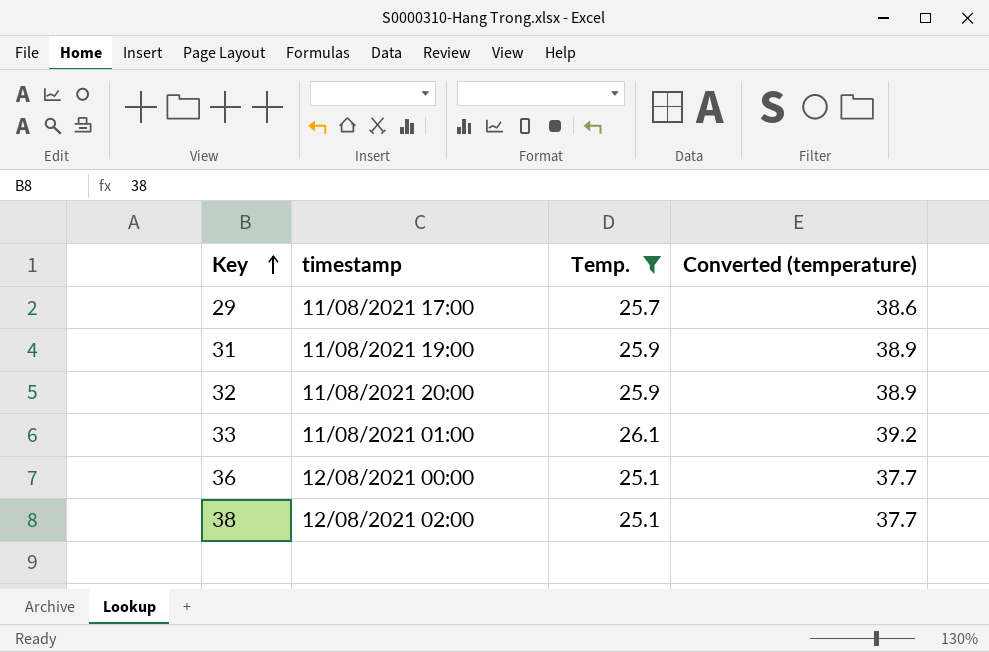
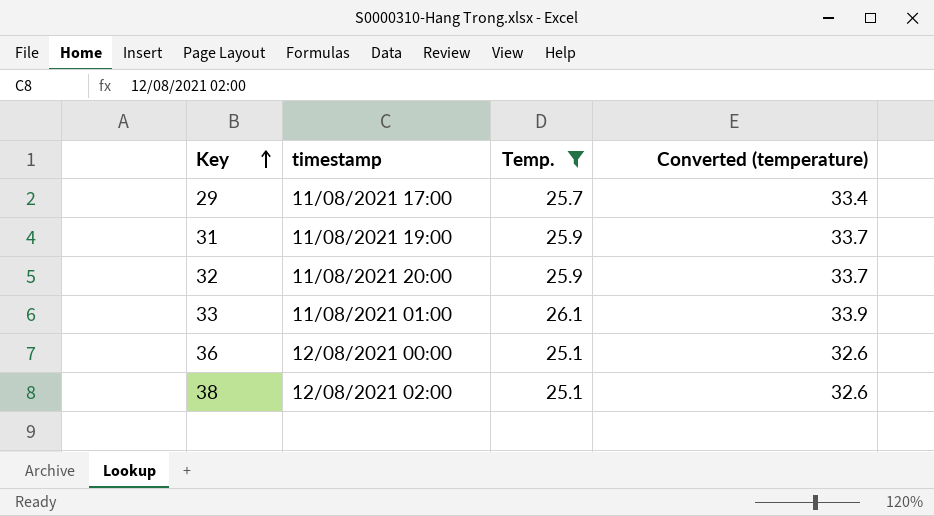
column Converted (temperature) | formula: [Temp.] * 1.5 -> [Temp.] * 1.3

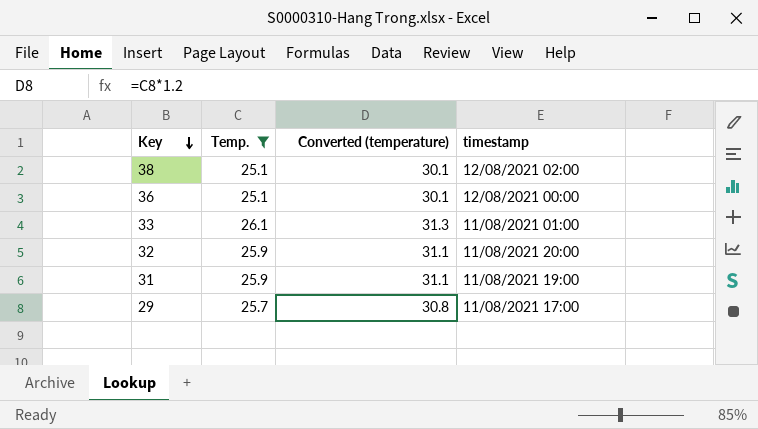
row order: Key ascending -> Key descending
column Converted (temperature) | formula: [Temp.] * 1.3 -> [Temp.] * 1.2
column timestamp | position: 2 -> 4

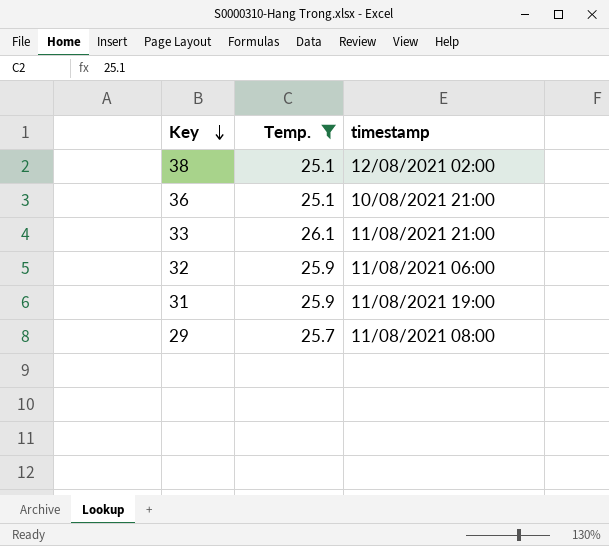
column Converted (temperature) | formula: [Temp.] * 1.2 -> none
36 | timestamp: 12/08/2021 00:00 -> 10/08/2021 21:00
33 | timestamp: 11/08/2021 01:00 -> 11/08/2021 21:00
32 | timestamp: 11/08/2021 20:00 -> 11/08/2021 06:00
29 | timestamp: 11/08/2021 17:00 -> 11/08/2021 08:00

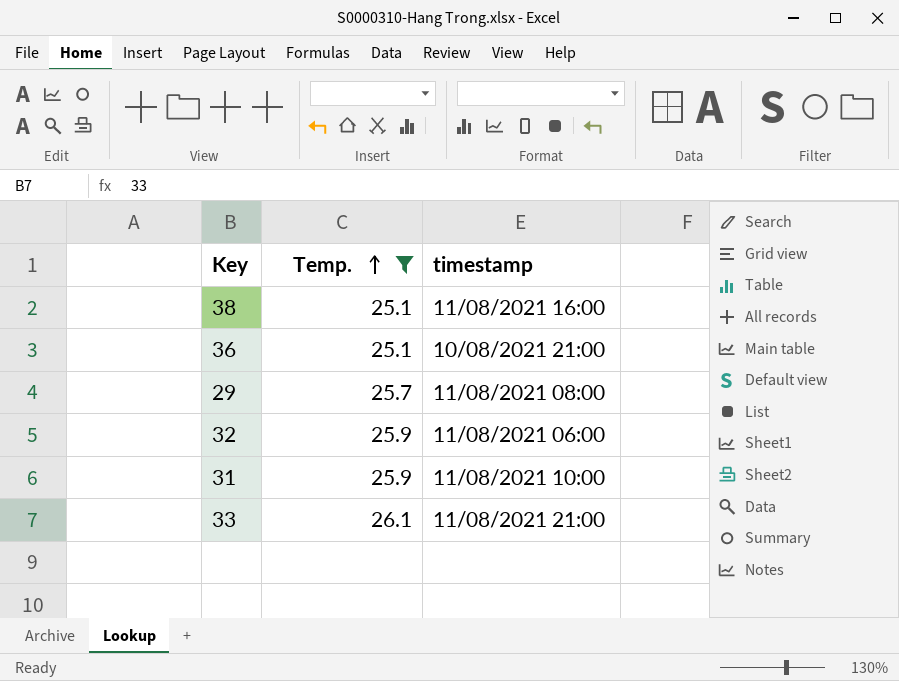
row order: Key descending -> Temp. ascending
38 | timestamp: 12/08/2021 02:00 -> 11/08/2021 16:00
31 | timestamp: 11/08/2021 19:00 -> 11/08/2021 10:00

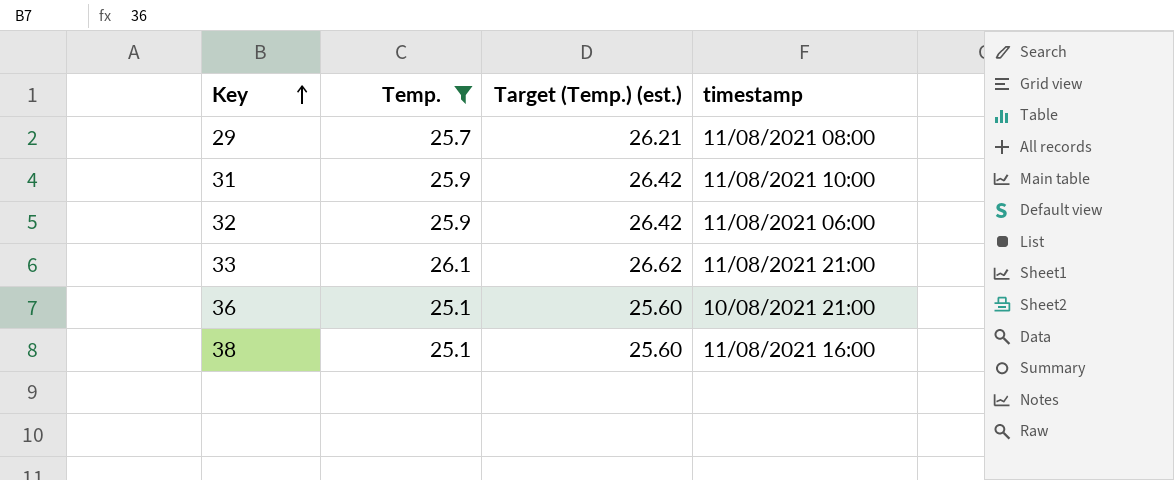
row order: Temp. ascending -> Key ascending
column Target (Temp.) (est.) | formula: none -> [Temp.] * 1.02

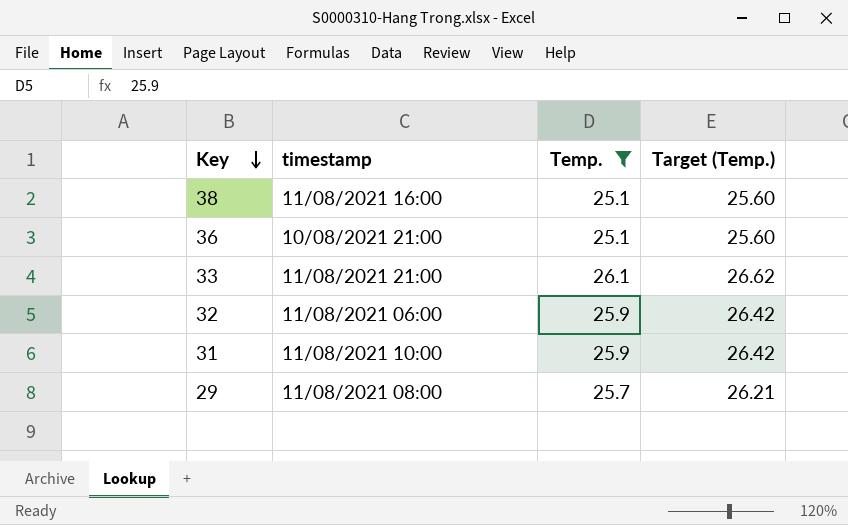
row order: Key ascending -> Key descending
column timestamp | position: 4 -> 2
column name: Target (Temp.) (est.) -> Target (Temp.)

